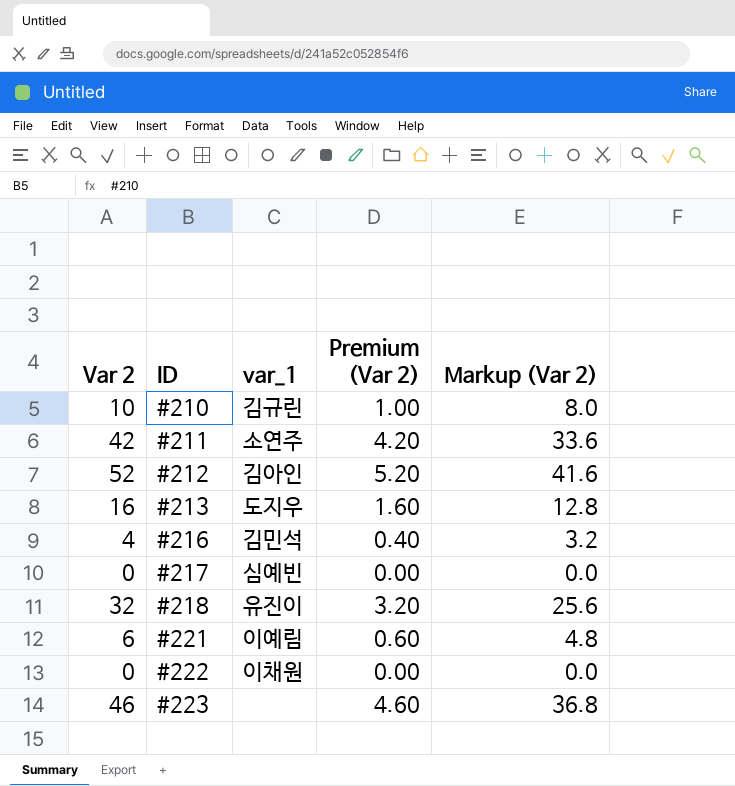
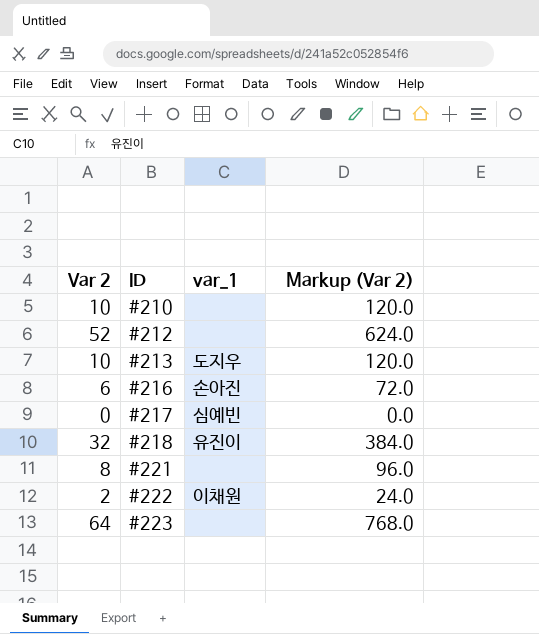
column Premium (Var 2) | formula: [Var 2] * 0.1 -> none
column Markup (Var 2) | formula: [Var 2] * 0.8 -> [Var 2] * 12
row #211: 42 | 소연주 | 4.20 | 33.6 -> none
#210 | var_1: 김규린 -> none
#212 | var_1: 김아인 -> none
#213 | Var 2: 16 -> 10
#216 | Var 2: 4 -> 6
#216 | var_1: 김민석 -> 손아진
#221 | Var 2: 6 -> 8
#221 | var_1: 이예림 -> none
#222 | Var 2: 0 -> 2
#223 | Var 2: 46 -> 64

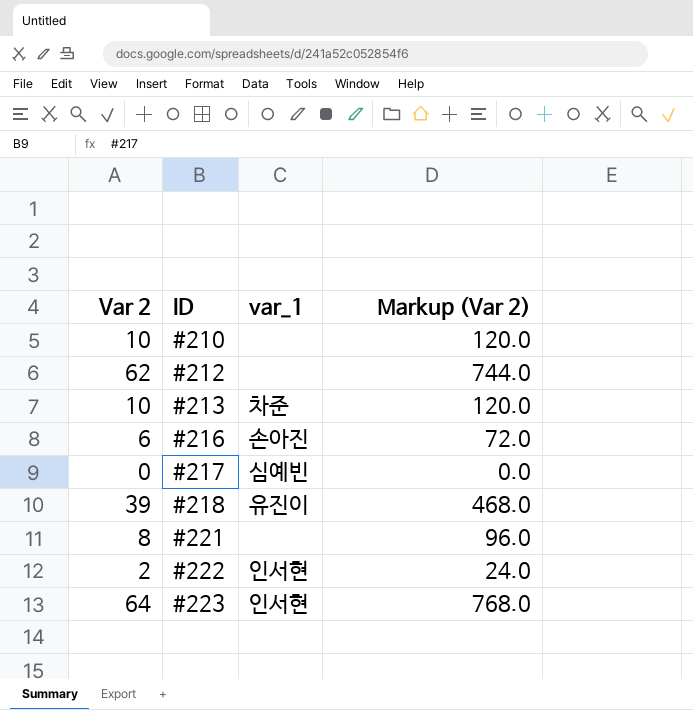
#212 | Var 2: 52 -> 62
#212 | Markup (Var 2): 624.0 -> 744.0
#213 | var_1: 도지우 -> 차준
#218 | Var 2: 32 -> 39
#218 | Markup (Var 2): 384.0 -> 468.0
#222 | var_1: 이채원 -> 인서현
#223 | var_1: none -> 인서현

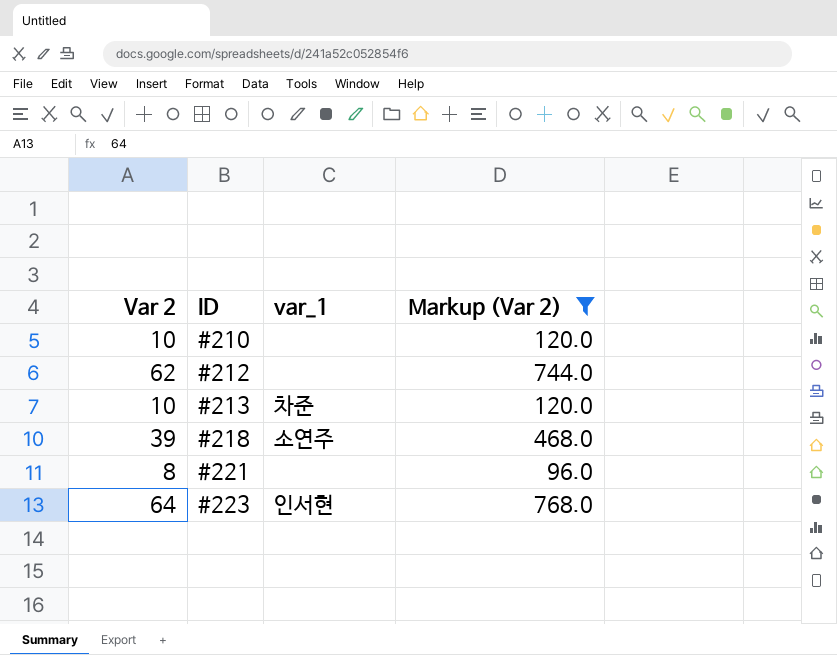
filter: none -> Markup (Var 2) >= 96.0
#218 | var_1: 유진이 -> 소연주

